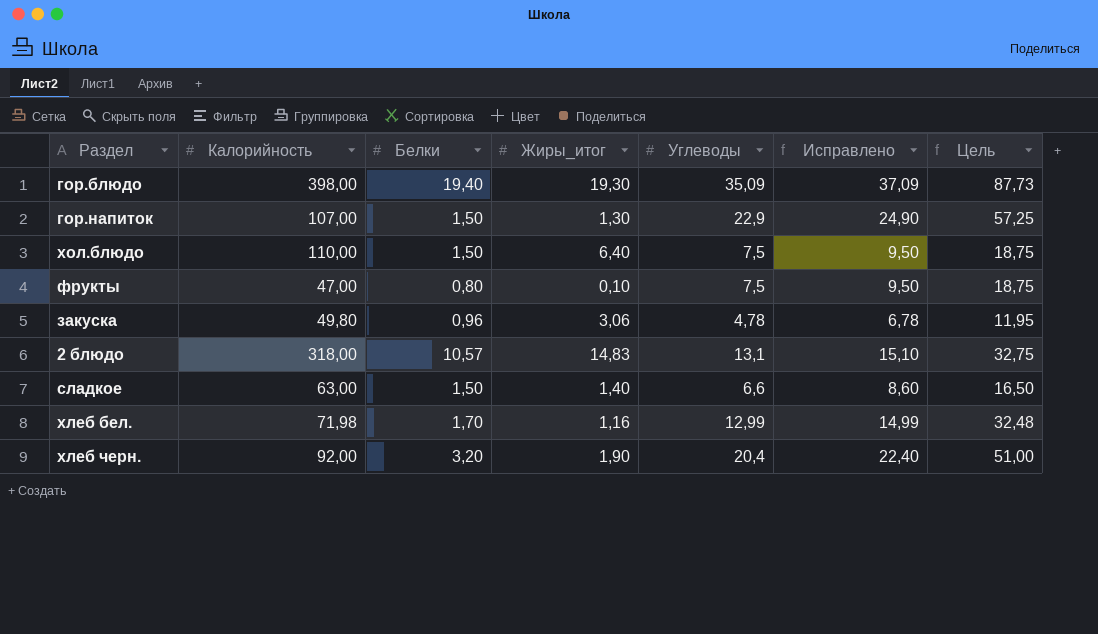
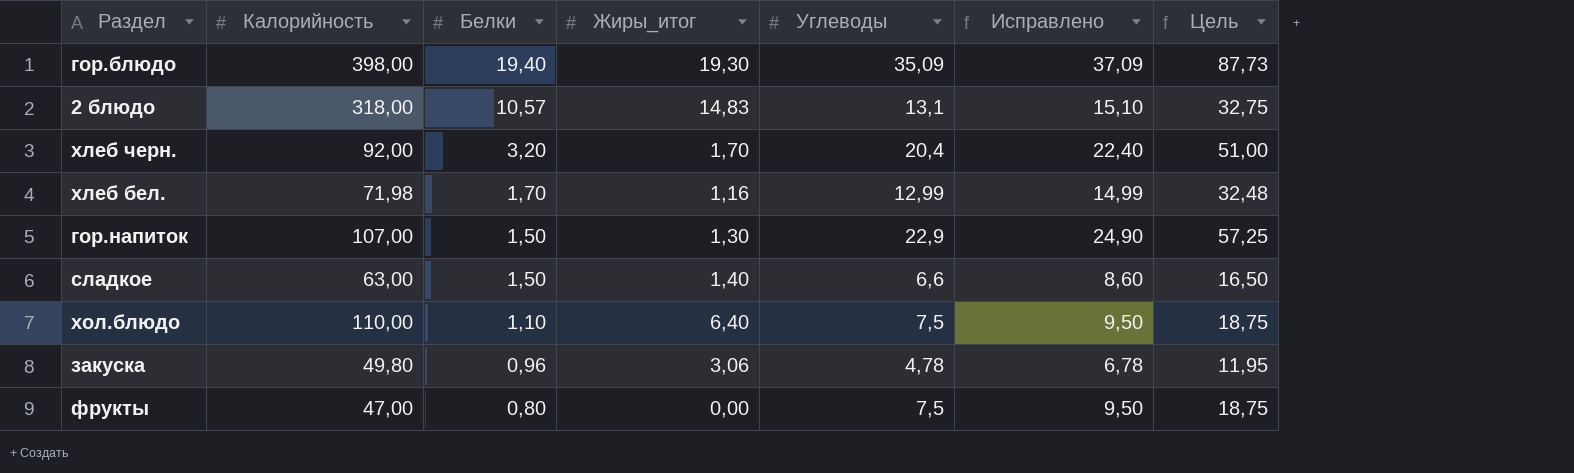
row order: none -> Белки descending
хлеб черн. | Жиры_итог: 1,90 -> 1,70
хол.блюдо | Белки: 1,50 -> 1,10
фрукты | Жиры_итог: 0,10 -> 0,00

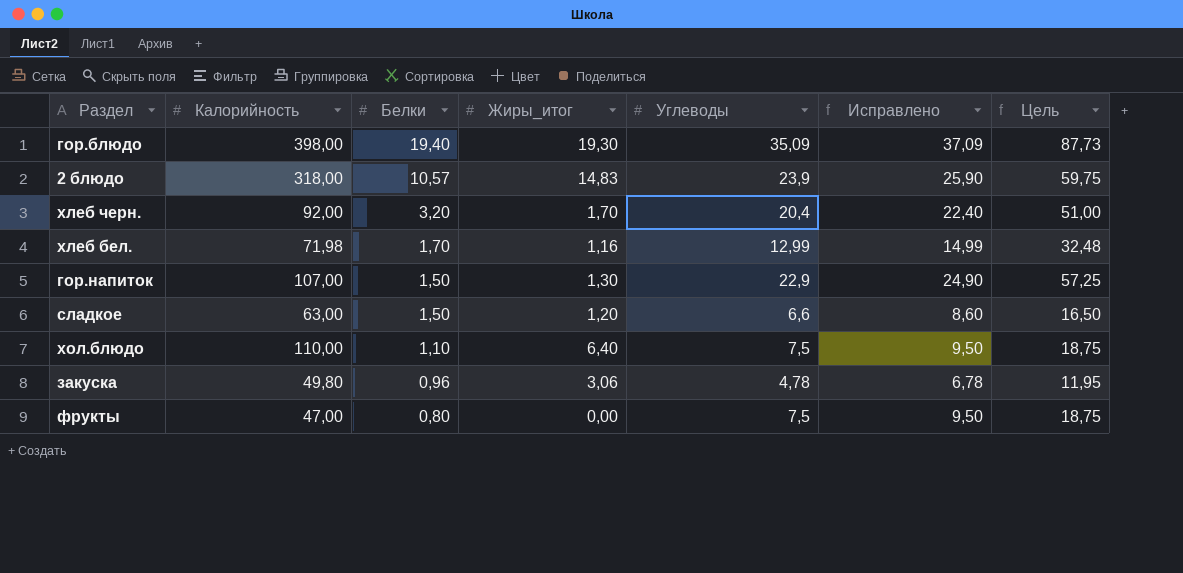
2 блюдо | Углеводы: 13,1 -> 23,9
2 блюдо | Исправлено: 15,10 -> 25,90
2 блюдо | Цель: 32,75 -> 59,75
сладкое | Жиры_итог: 1,40 -> 1,20

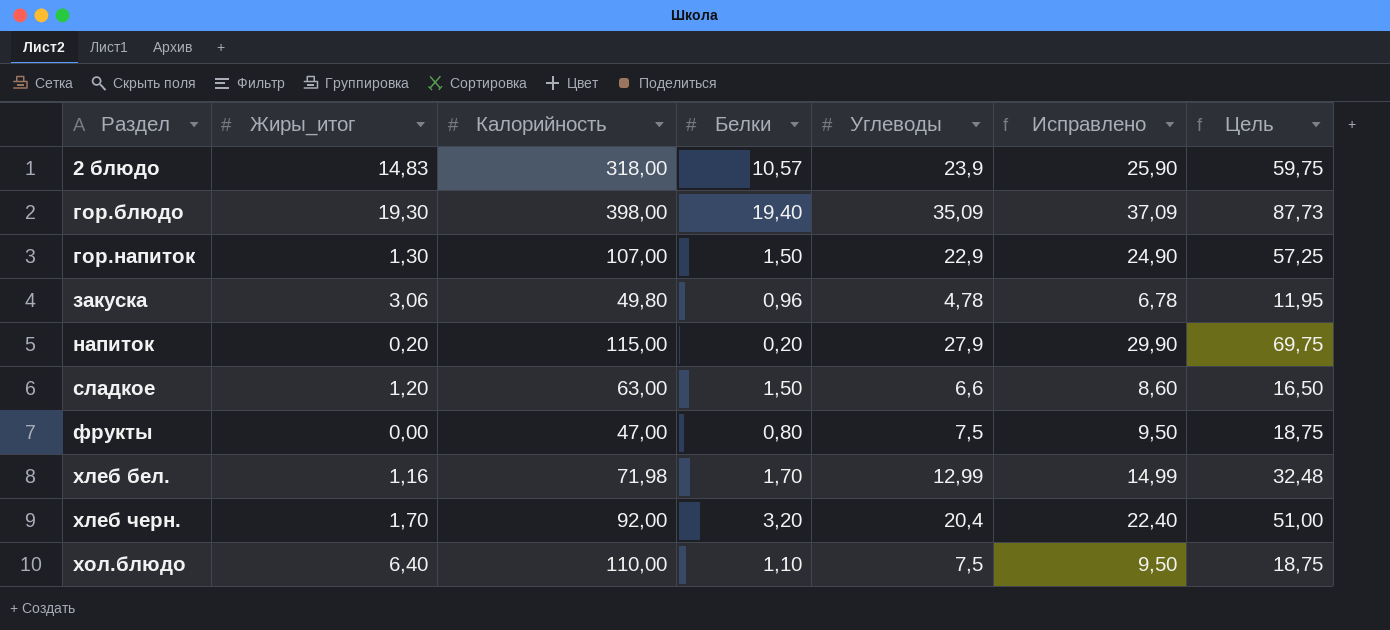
row order: Белки descending -> Раздел ascending
column Жиры_итог | position: 4 -> 2
row напиток: none -> 0,20 | 115,00 | 0,20 | 27,9 | 29,90 | 69,75

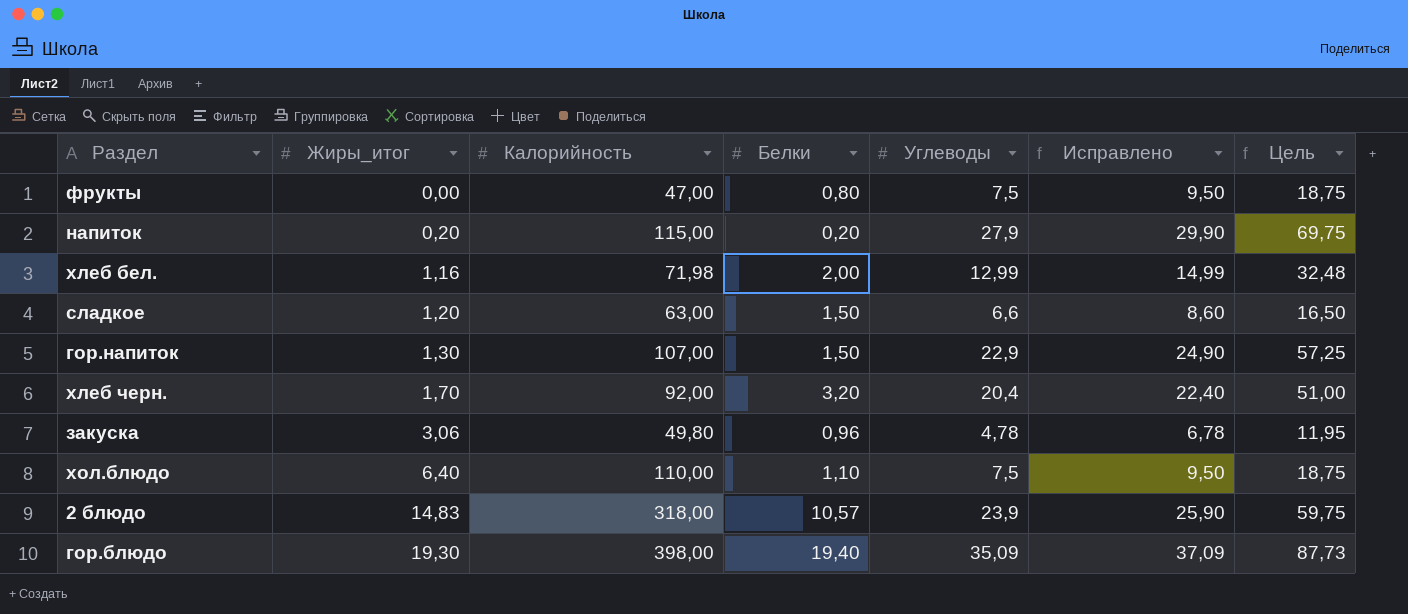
row order: Раздел ascending -> Жиры_итог ascending
хлеб бел. | Белки: 1,70 -> 2,00

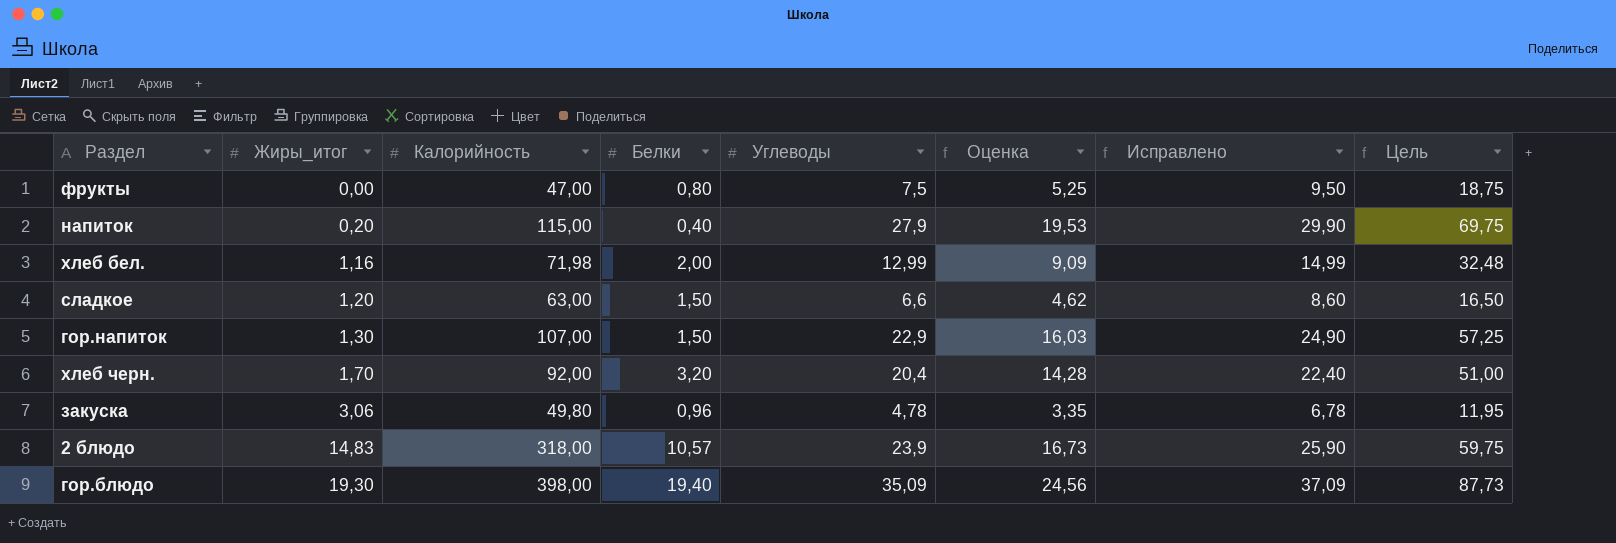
column Оценка | formula: none -> [Углеводы] * 0,7
row хол.блюдо: 6,40 | 110,00 | 1,10 | 7,5 | 9,50 | 18,75 -> none
напиток | Белки: 0,20 -> 0,40

